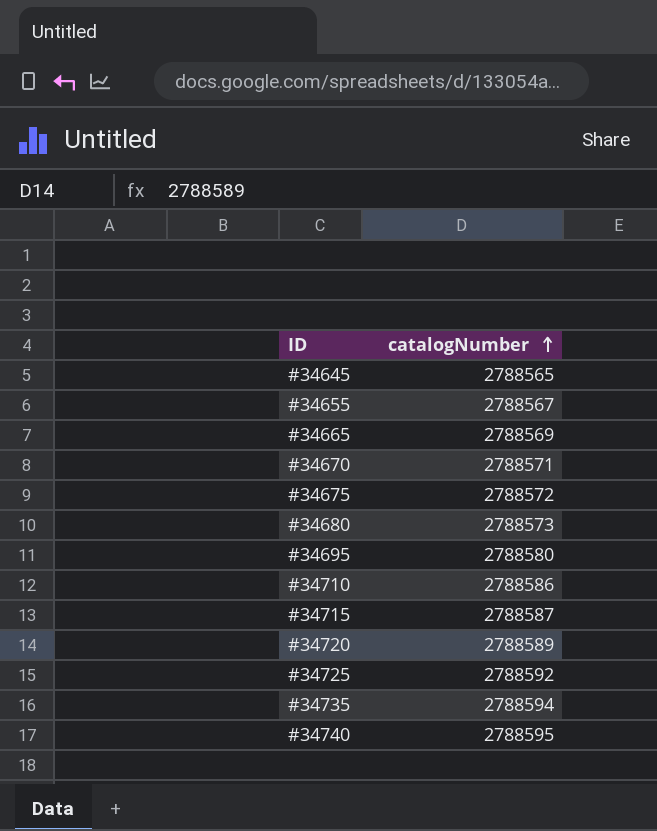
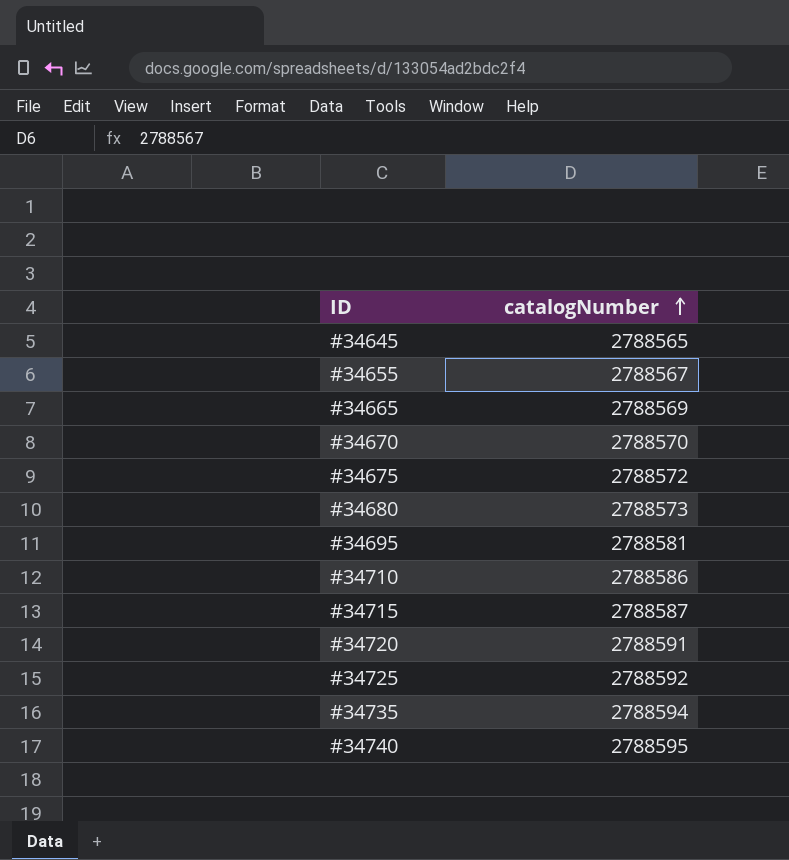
#34670 | catalogNumber: 2788571 -> 2788570
#34695 | catalogNumber: 2788580 -> 2788581
#34720 | catalogNumber: 2788589 -> 2788591

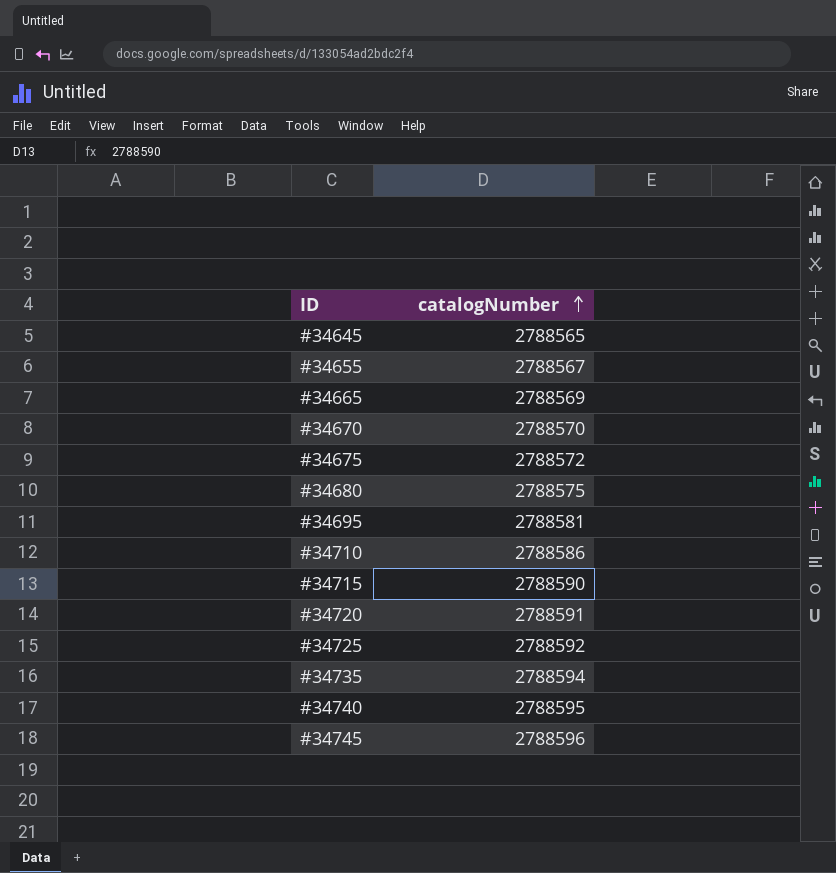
#34680 | catalogNumber: 2788573 -> 2788575
#34715 | catalogNumber: 2788587 -> 2788590
row #34745: none -> 2788596

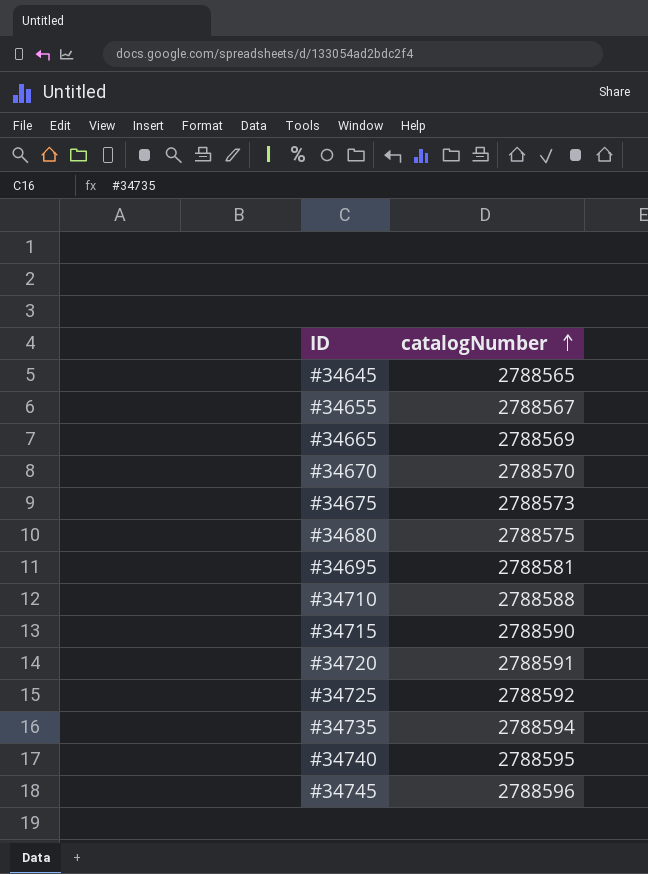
#34675 | catalogNumber: 2788572 -> 2788573
#34710 | catalogNumber: 2788586 -> 2788588

